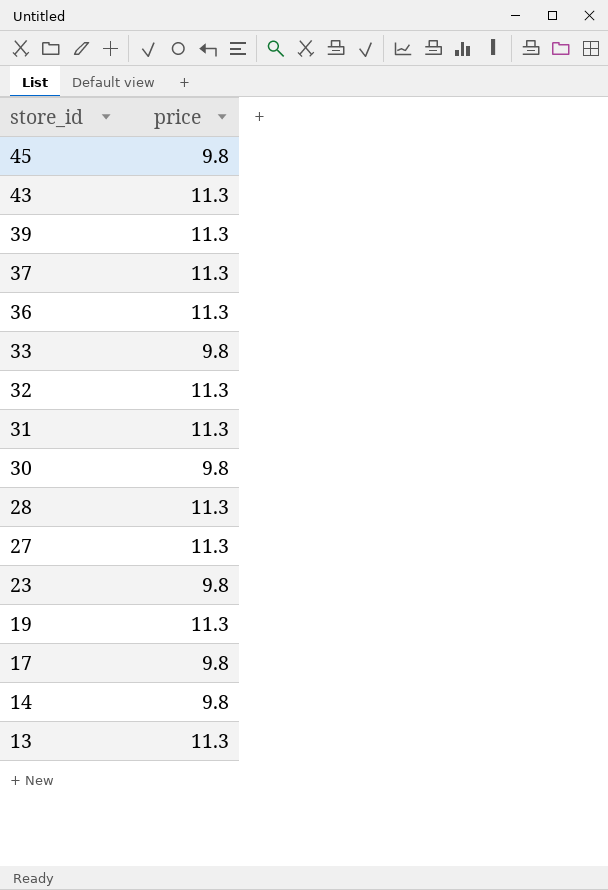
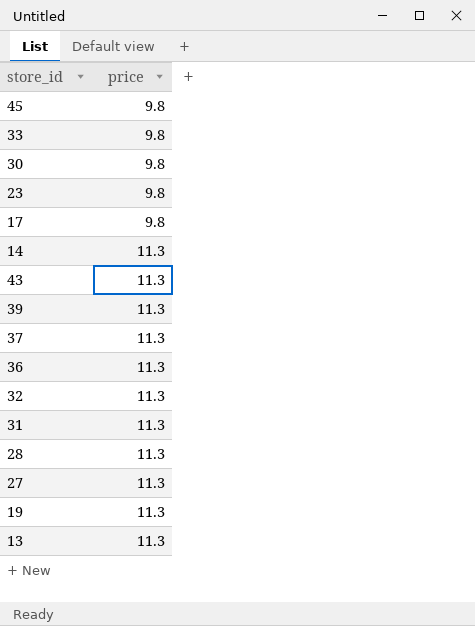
row order: store_id descending -> price ascending
14 | price: 9.8 -> 11.3

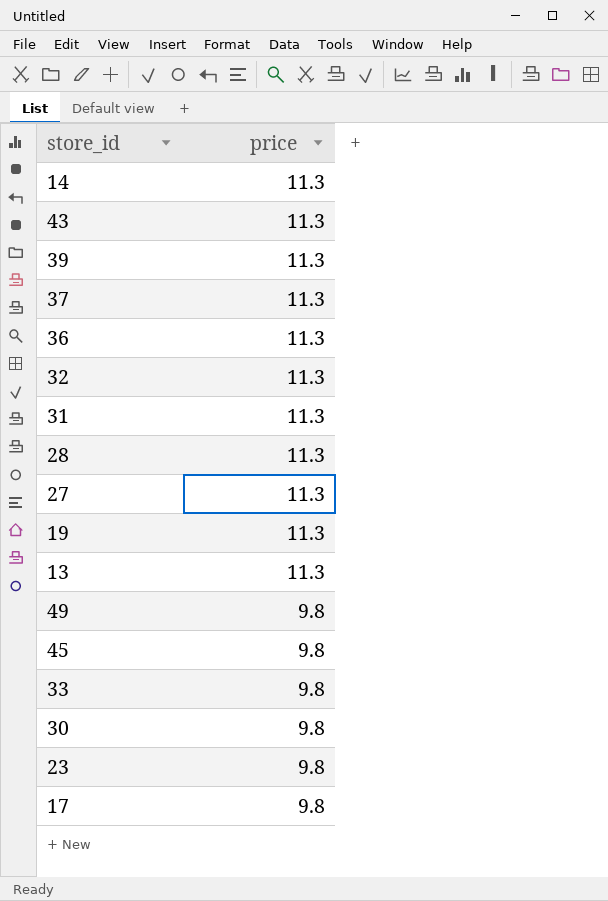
row order: price ascending -> price descending
row 49: none -> 9.8

